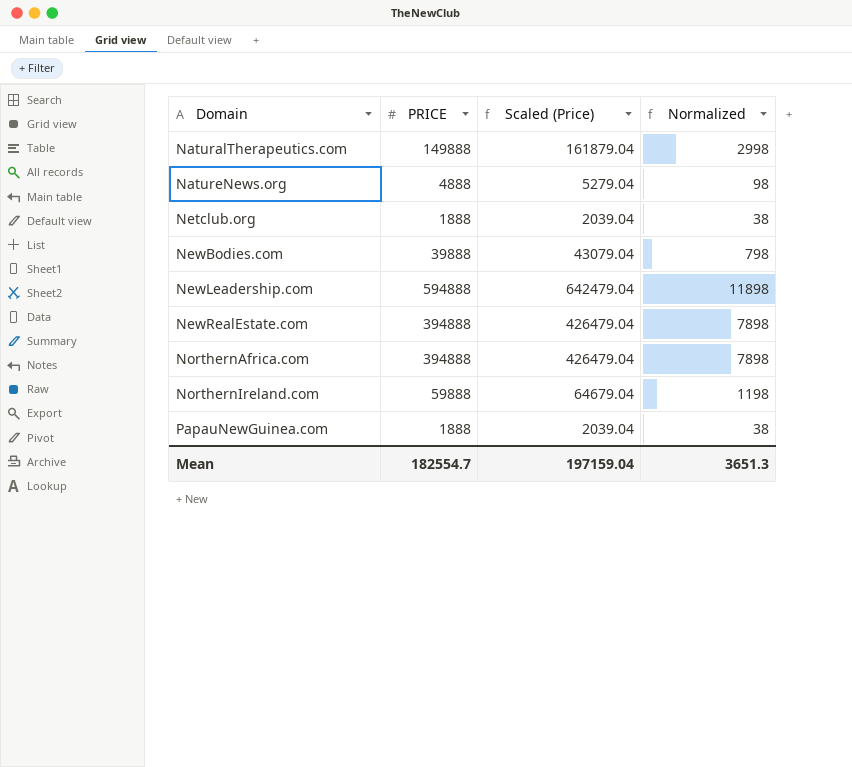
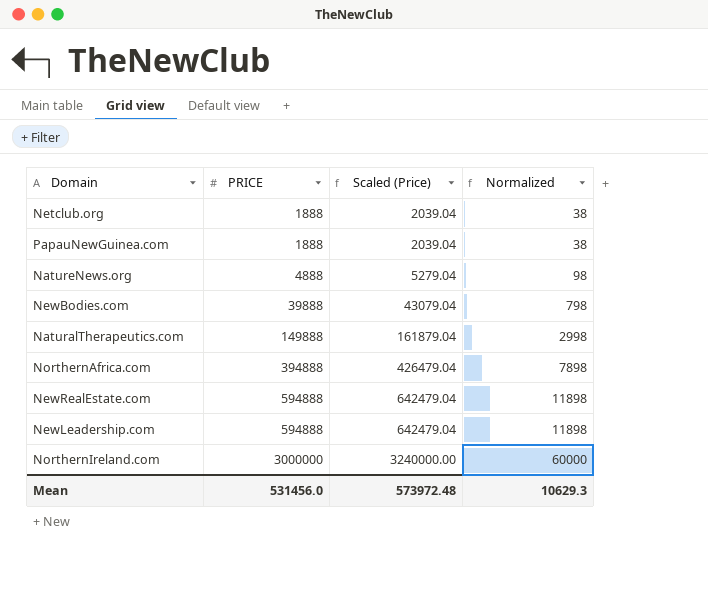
row order: Domain ascending -> PRICE ascending
NewRealEstate.com | PRICE: 394888 -> 594888
NewRealEstate.com | Scaled (Price): 426479.04 -> 642479.04
NewRealEstate.com | Normalized: 7898 -> 11898
NorthernIreland.com | PRICE: 59888 -> 3000000
NorthernIreland.com | Scaled (Price): 64679.04 -> 3240000.00
NorthernIreland.com | Normalized: 1198 -> 60000
Mean | PRICE: 182554.7 -> 531456.0
Mean | Scaled (Price): 197159.04 -> 573972.48
Mean | Normalized: 3651.3 -> 10629.3

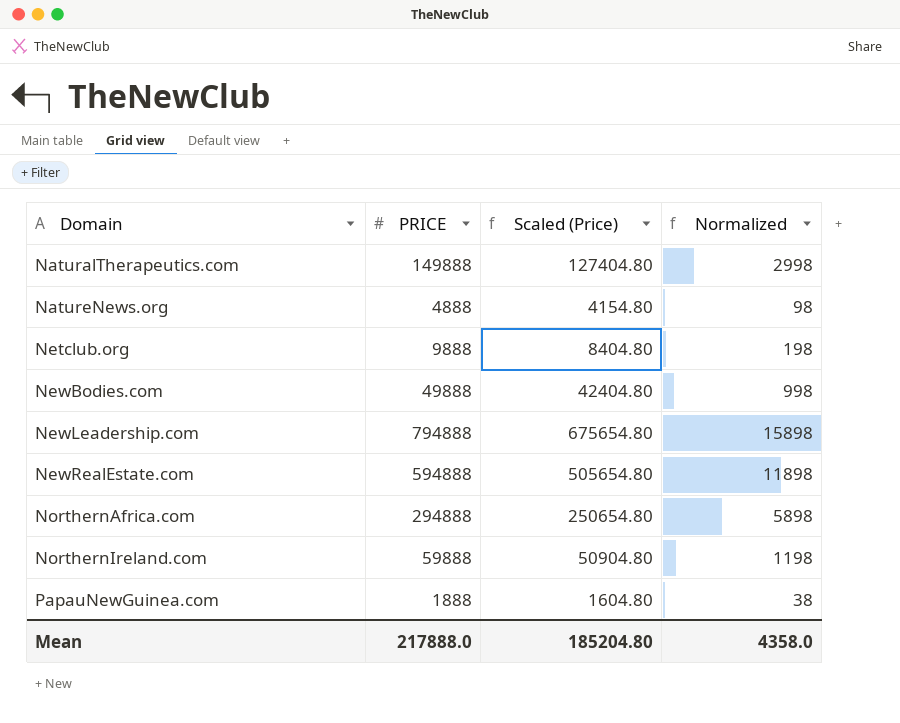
row order: PRICE ascending -> Domain ascending
column Scaled (Price) | formula: [PRICE] * 1.08 -> [PRICE] * 0.85
Netclub.org | PRICE: 1888 -> 9888
Netclub.org | Normalized: 38 -> 198
NewBodies.com | PRICE: 39888 -> 49888
NewBodies.com | Normalized: 798 -> 998
NewLeadership.com | PRICE: 594888 -> 794888
NewLeadership.com | Normalized: 11898 -> 15898
NorthernAfrica.com | PRICE: 394888 -> 294888
NorthernAfrica.com | Normalized: 7898 -> 5898
NorthernIreland.com | PRICE: 3000000 -> 59888
NorthernIreland.com | Normalized: 60000 -> 1198
Mean | PRICE: 531456.0 -> 217888.0
Mean | Scaled (Price): 573972.48 -> 185204.80
Mean | Normalized: 10629.3 -> 4358.0

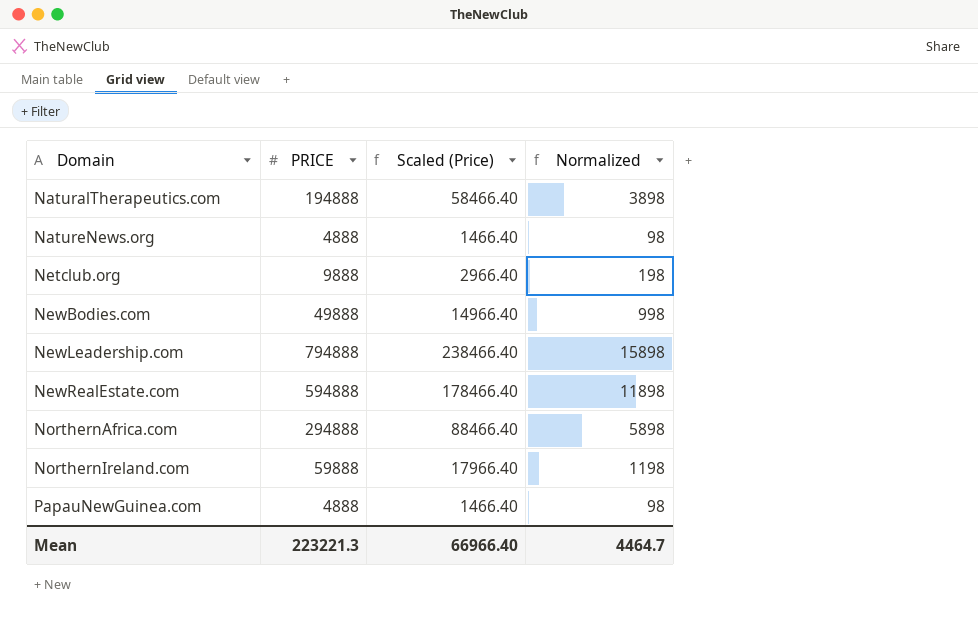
column Scaled (Price) | formula: [PRICE] * 0.85 -> [PRICE] * 0.3
NaturalTherapeutics.com | PRICE: 149888 -> 194888
NaturalTherapeutics.com | Normalized: 2998 -> 3898
PapauNewGuinea.com | PRICE: 1888 -> 4888
PapauNewGuinea.com | Normalized: 38 -> 98
Mean | PRICE: 217888.0 -> 223221.3
Mean | Scaled (Price): 185204.80 -> 66966.40
Mean | Normalized: 4358.0 -> 4464.7

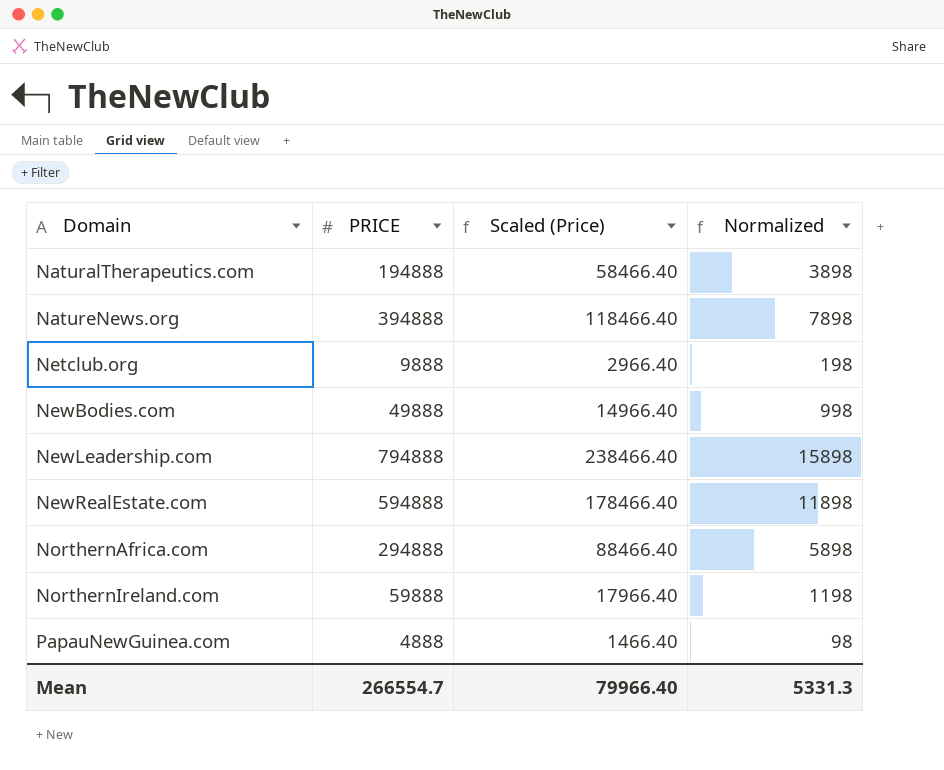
NatureNews.org | PRICE: 4888 -> 394888
NatureNews.org | Scaled (Price): 1466.40 -> 118466.40
NatureNews.org | Normalized: 98 -> 7898
Mean | PRICE: 223221.3 -> 266554.7
Mean | Scaled (Price): 66966.40 -> 79966.40
Mean | Normalized: 4464.7 -> 5331.3

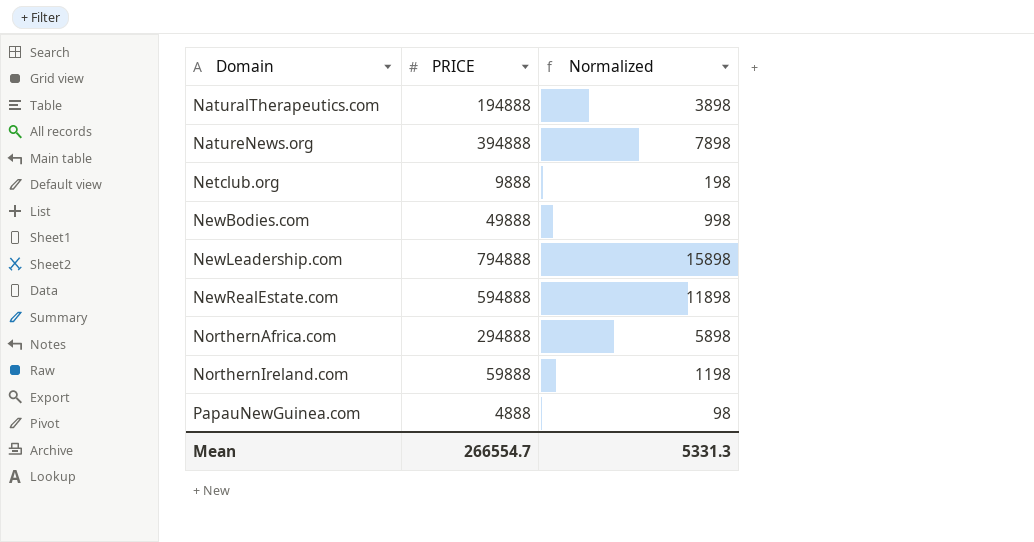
column Scaled (Price) | formula: [PRICE] * 0.3 -> none

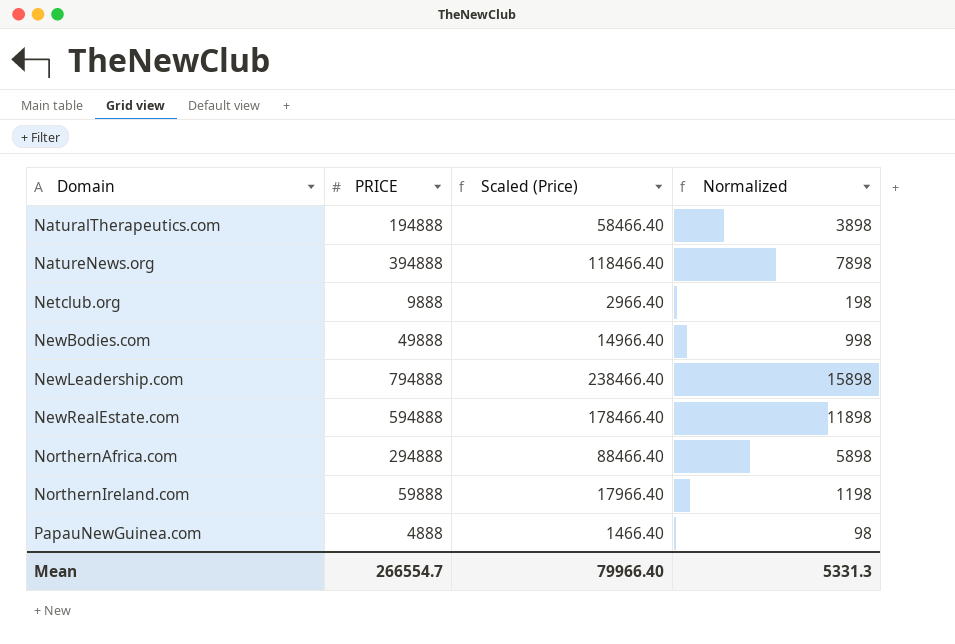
column Scaled (Price) | formula: none -> [PRICE] * 0.3

